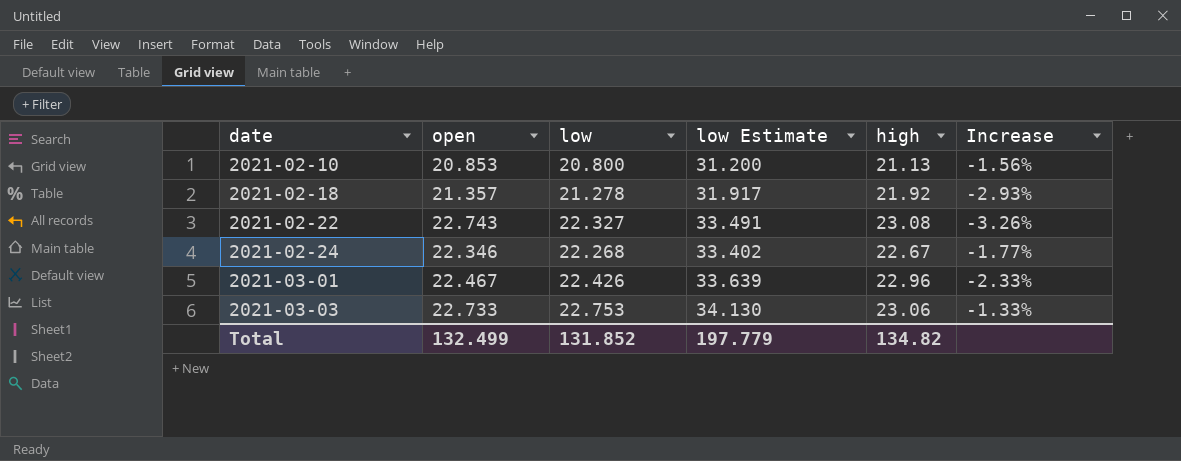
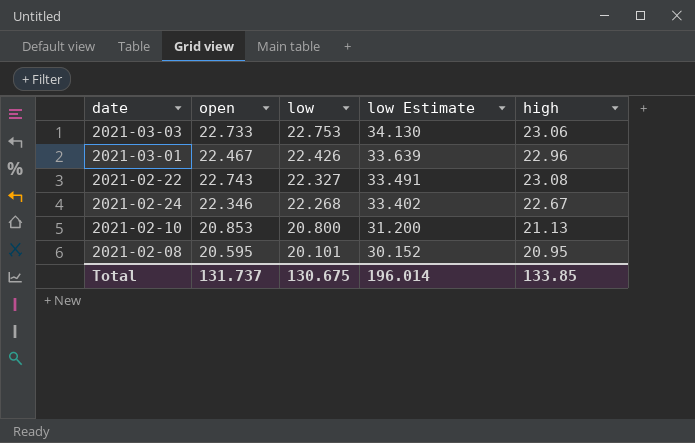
row order: date ascending -> low descending
column Increase | formula: ([low] - [high]) / [high] -> none
row 2021-02-18: 21.357 | 21.278 | 31.917 | 21.92 | -2.93% -> none
row 2021-02-08: none -> 20.595 | 20.101 | 30.152 | 20.95
Total | open: 132.499 -> 131.737
Total | low: 131.852 -> 130.675
Total | low Estimate: 197.779 -> 196.014
Total | high: 134.82 -> 133.85

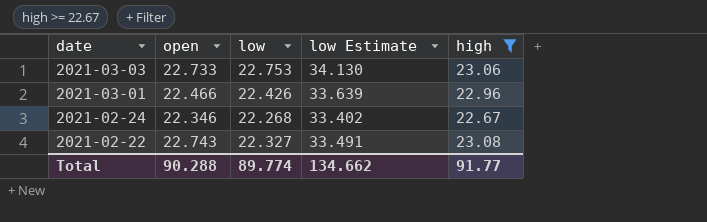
filter: none -> high >= 22.67
row order: low descending -> date descending
2021-03-01 | open: 22.467 -> 22.466
Total | open: 131.737 -> 90.288
Total | low: 130.675 -> 89.774
Total | low Estimate: 196.014 -> 134.662
Total | high: 133.85 -> 91.77

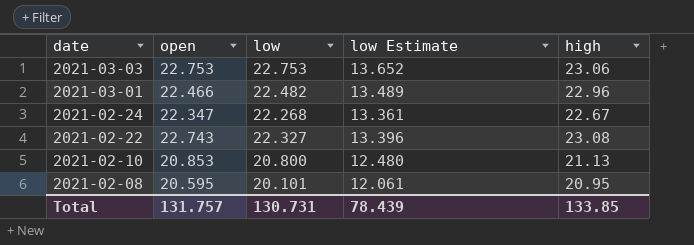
filter: high >= 22.67 -> none
column low Estimate | formula: [low] * 1.5 -> [low] * 0.6
2021-03-03 | open: 22.733 -> 22.753
2021-03-01 | low: 22.426 -> 22.482
2021-02-24 | open: 22.346 -> 22.347
Total | open: 90.288 -> 131.757
Total | low: 89.774 -> 130.731
Total | low Estimate: 134.662 -> 78.439
Total | high: 91.77 -> 133.85

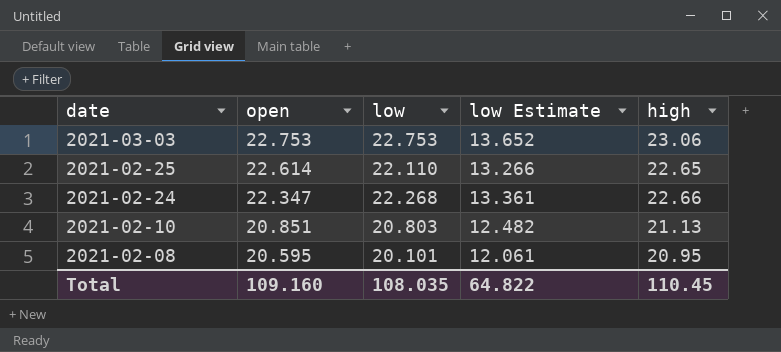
row 2021-03-01: 22.466 | 22.482 | 13.489 | 22.96 -> none
row 2021-02-22: 22.743 | 22.327 | 13.396 | 23.08 -> none
row 2021-02-25: none -> 22.614 | 22.110 | 13.266 | 22.65
2021-02-24 | high: 22.67 -> 22.66
2021-02-10 | open: 20.853 -> 20.851
2021-02-10 | low: 20.800 -> 20.803
2021-02-10 | low Estimate: 12.480 -> 12.482
Total | open: 131.757 -> 109.160
Total | low: 130.731 -> 108.035
Total | low Estimate: 78.439 -> 64.822
Total | high: 133.85 -> 110.45

